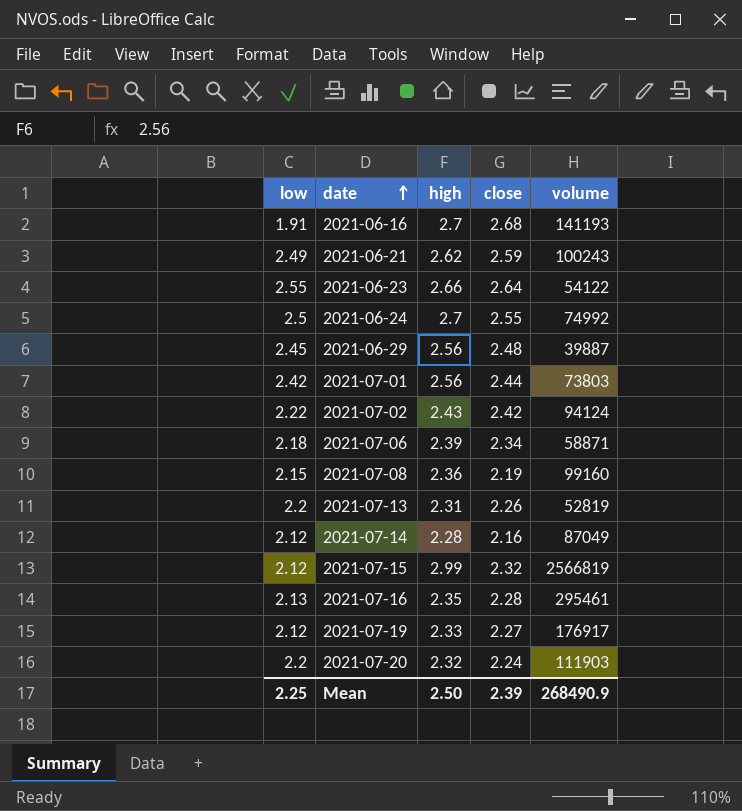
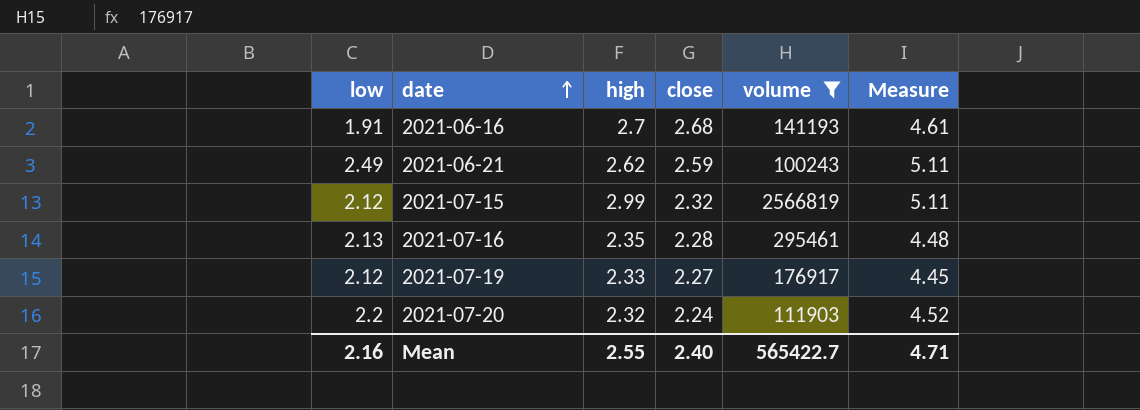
filter: none -> volume >= 100243
column Measure | formula: none -> [low] + [high]
Mean | low: 2.25 -> 2.16
Mean | high: 2.50 -> 2.55
Mean | close: 2.39 -> 2.40
Mean | volume: 268490.9 -> 565422.7

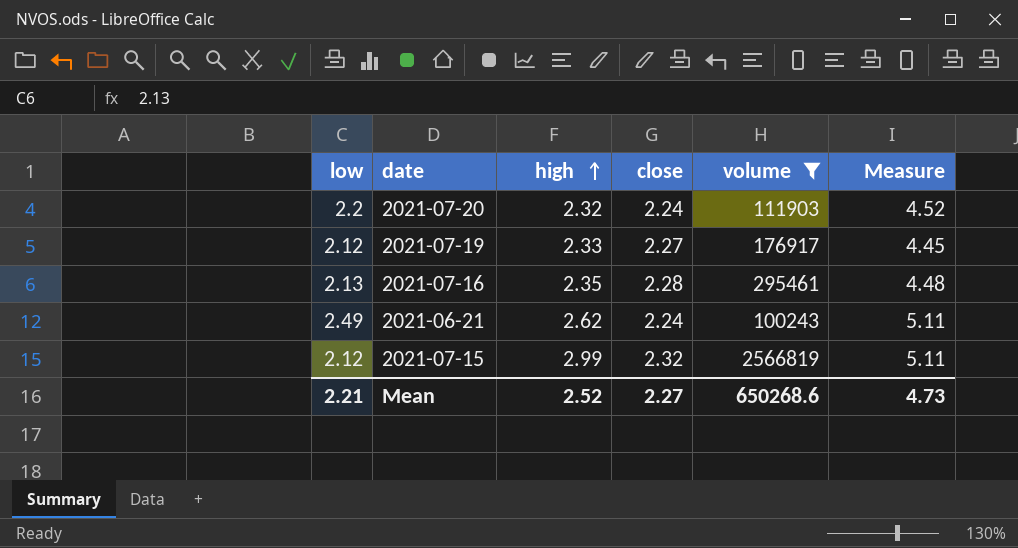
row order: date ascending -> high ascending
row 2021-06-16: 1.91 | 2.7 | 2.68 | 141193 | 4.61 -> none
2021-06-21 | close: 2.59 -> 2.24
Mean | low: 2.16 -> 2.21
Mean | high: 2.55 -> 2.52
Mean | close: 2.40 -> 2.27
Mean | volume: 565422.7 -> 650268.6
Mean | Measure: 4.71 -> 4.73

